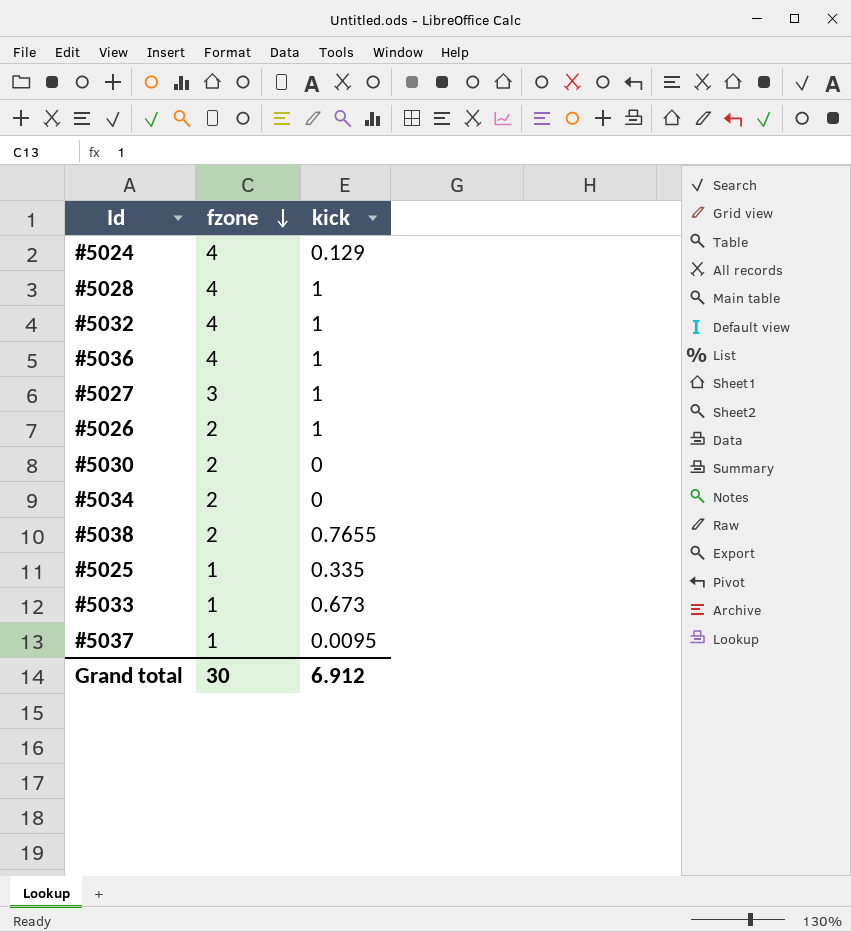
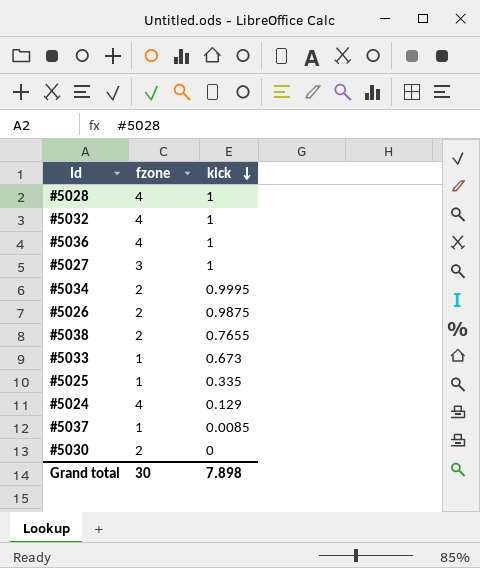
row order: fzone descending -> kick descending
#5034 | kick: 0 -> 0.9995
#5026 | kick: 1 -> 0.9875
#5037 | kick: 0.0095 -> 0.0085
Grand total | kick: 6.912 -> 7.898

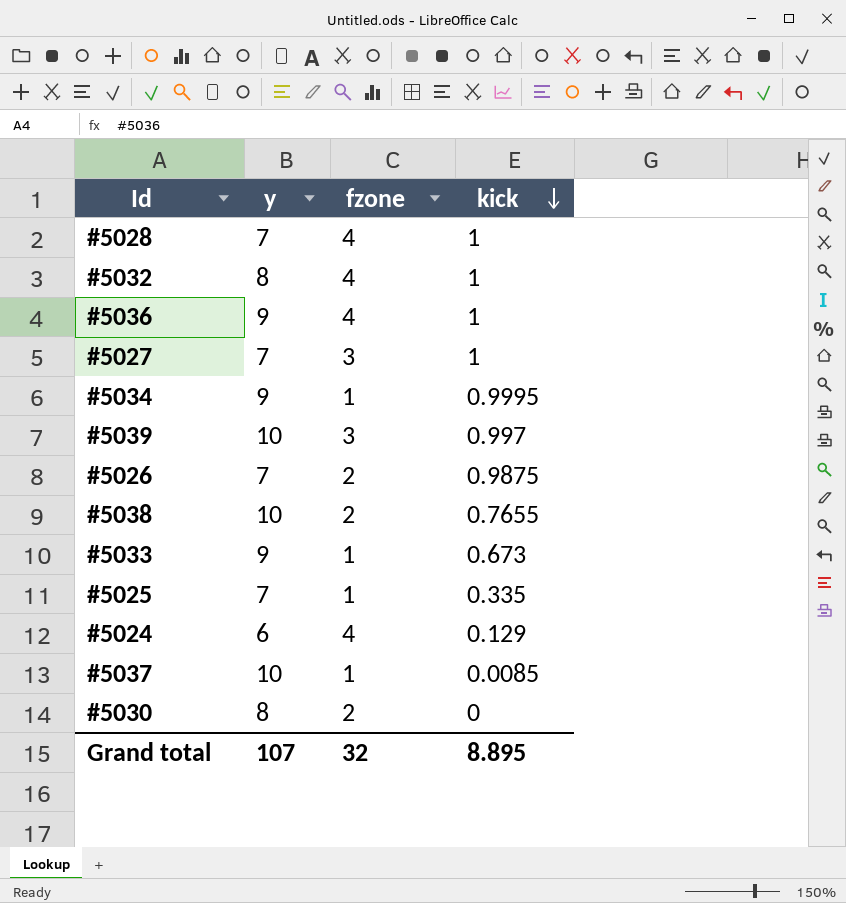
column y | position: none -> 2
#5034 | fzone: 2 -> 1
row #5039: none -> 10 | 3 | 0.997
Grand total | fzone: 30 -> 32
Grand total | kick: 7.898 -> 8.895

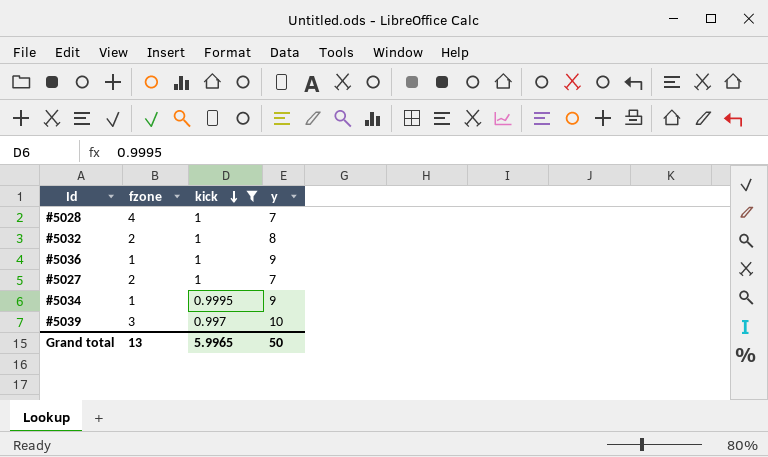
filter: none -> kick >= 0.997
column y | position: 2 -> 4
#5032 | fzone: 4 -> 2
#5036 | fzone: 4 -> 1
#5027 | fzone: 3 -> 2
Grand total | fzone: 32 -> 13
Grand total | kick: 8.895 -> 5.9965
Grand total | y: 107 -> 50

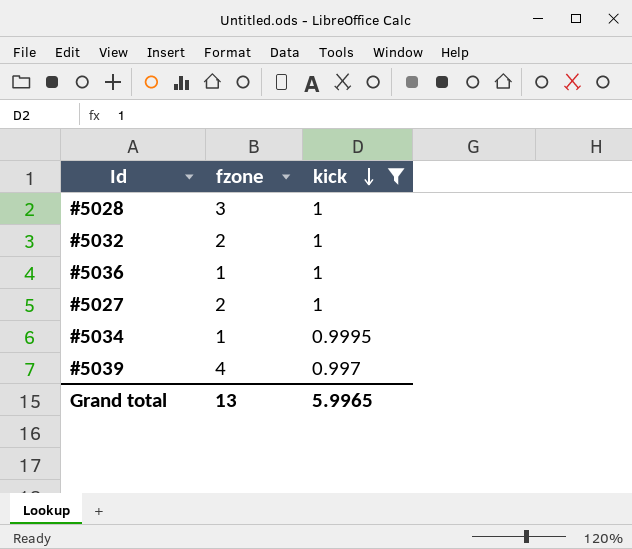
column y | position: 4 -> none
#5028 | fzone: 4 -> 3
#5039 | fzone: 3 -> 4

